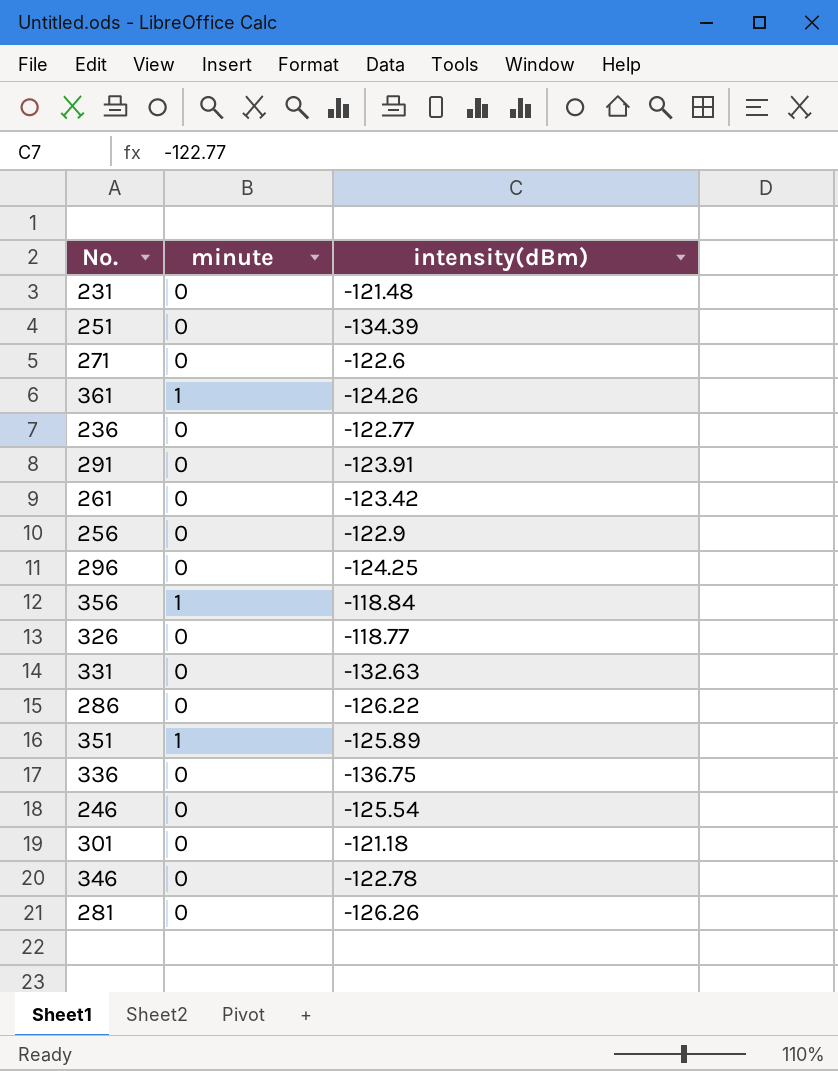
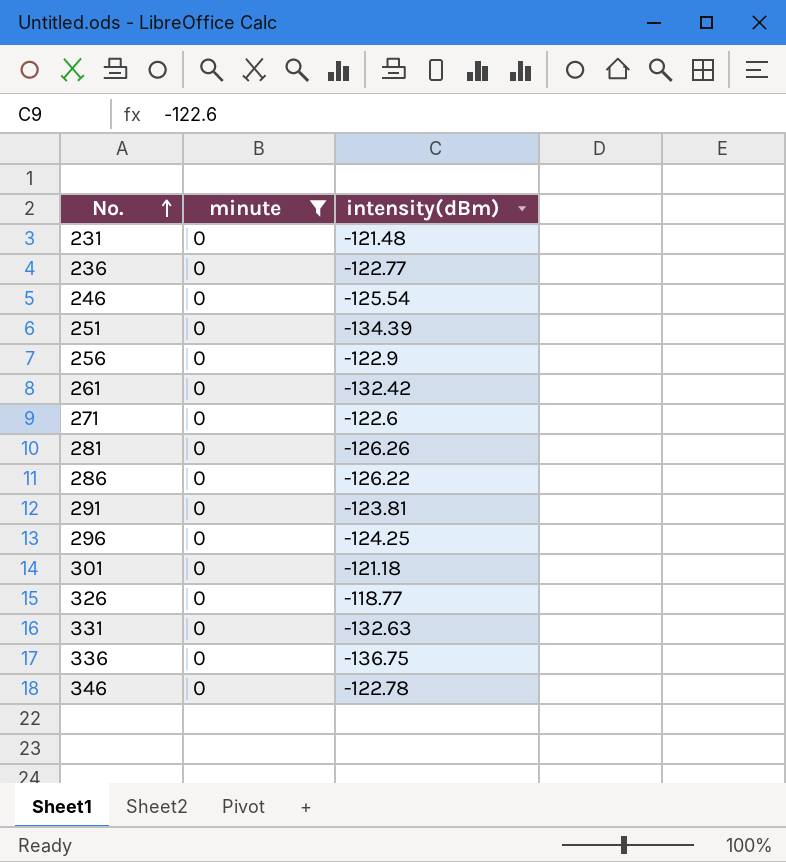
filter: none -> minute = 0
row order: none -> No. ascending
261 | intensity(dBm): -123.42 -> -132.42
291 | intensity(dBm): -123.91 -> -123.81

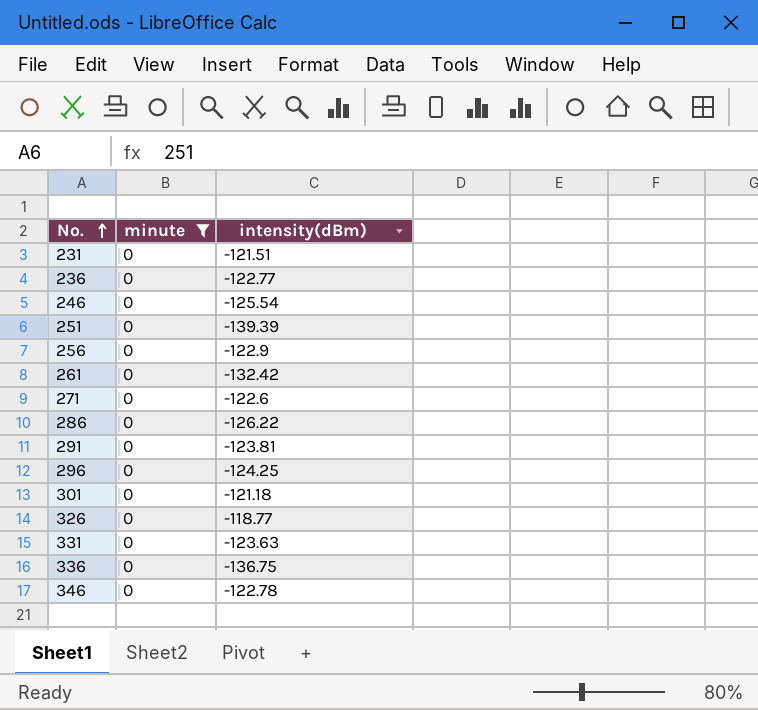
row 281: 0 | -126.26 -> none
231 | intensity(dBm): -121.48 -> -121.51
251 | intensity(dBm): -134.39 -> -139.39
331 | intensity(dBm): -132.63 -> -123.63

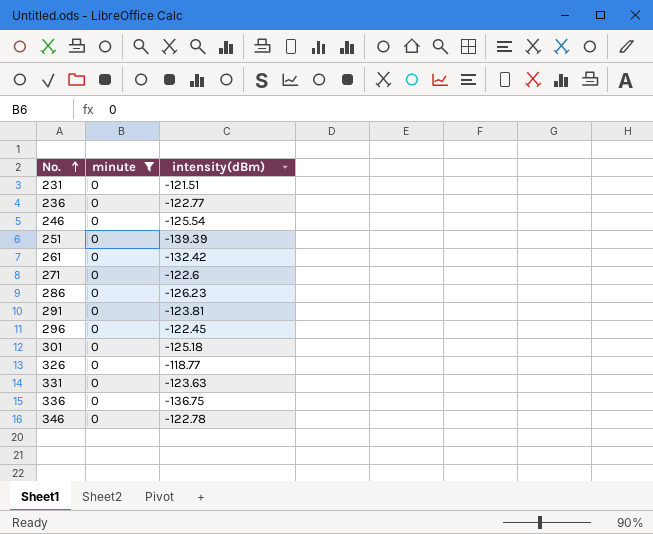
row 256: 0 | -122.9 -> none
286 | intensity(dBm): -126.22 -> -126.23
296 | intensity(dBm): -124.25 -> -122.45
301 | intensity(dBm): -121.18 -> -125.18

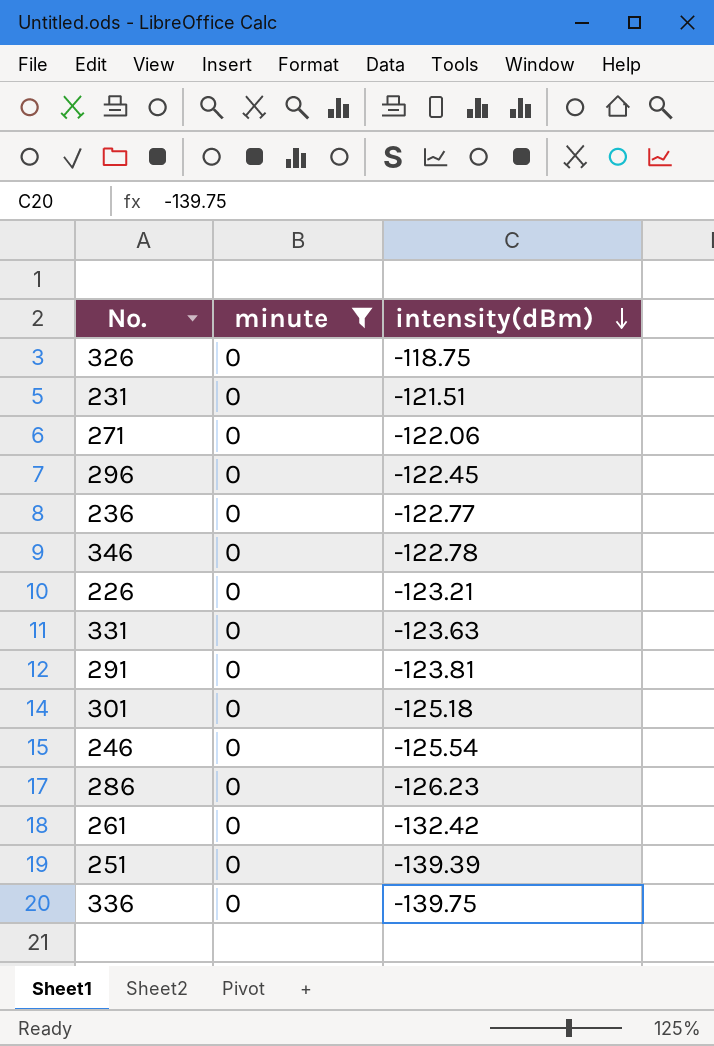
row order: No. ascending -> intensity(dBm) descending
326 | intensity(dBm): -118.77 -> -118.75
271 | intensity(dBm): -122.6 -> -122.06
row 226: none -> 0 | -123.21
336 | intensity(dBm): -136.75 -> -139.75

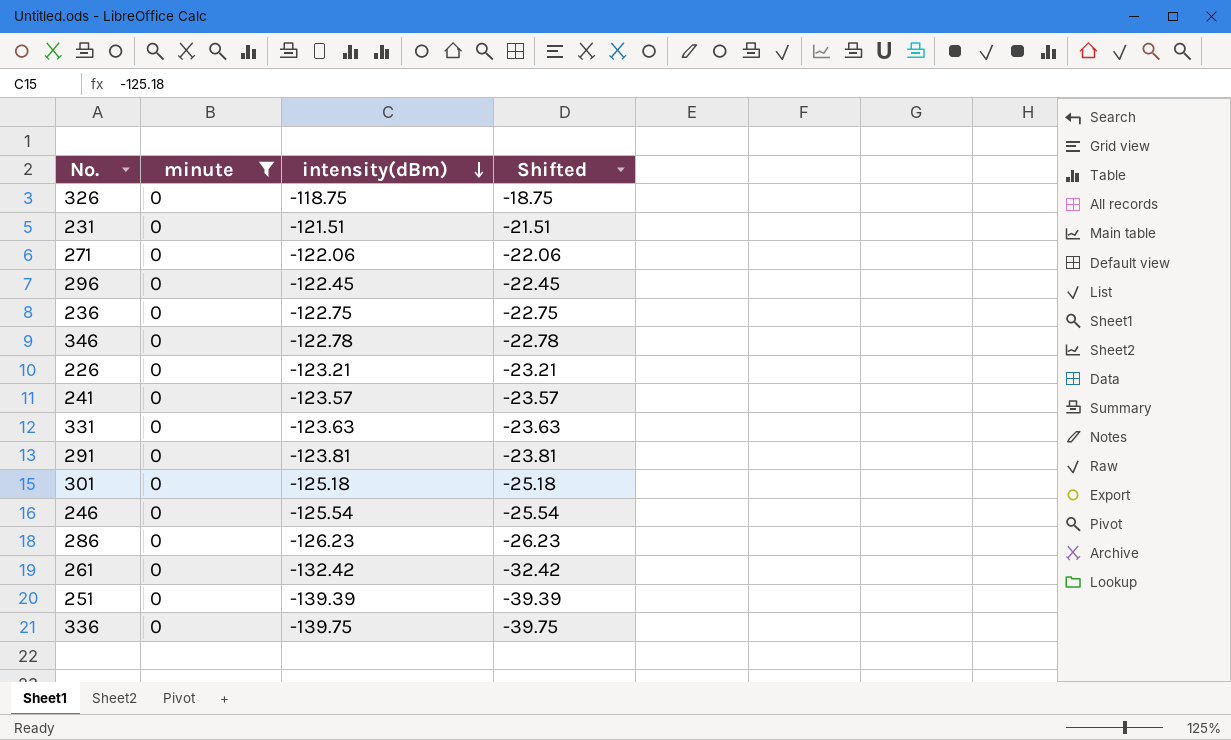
column Shifted | formula: none -> [intensity(dBm)] + 100
236 | intensity(dBm): -122.77 -> -122.75
row 241: none -> 0 | -123.57 | -23.57

